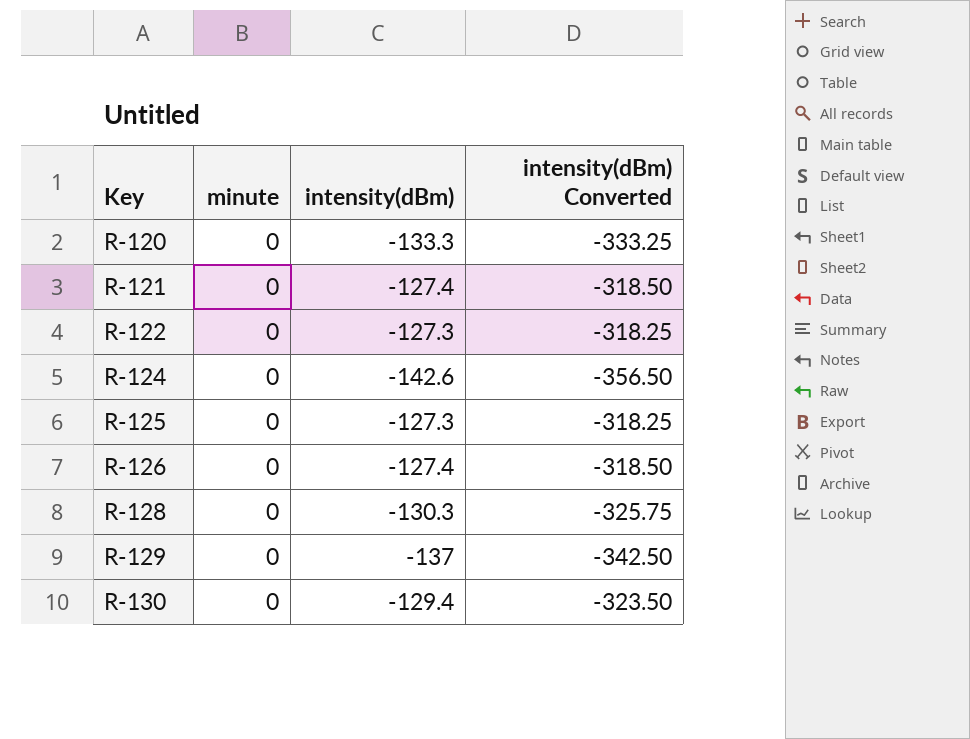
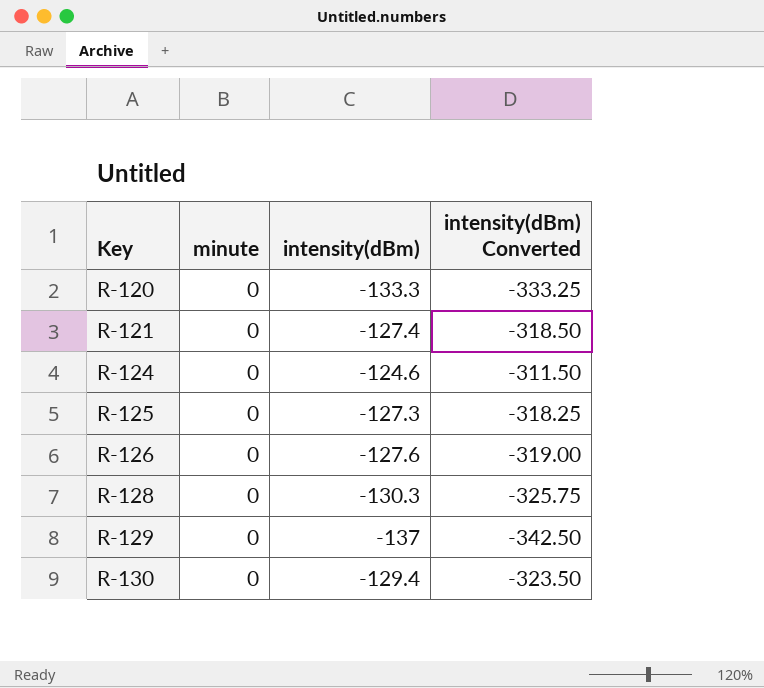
row R-122: 0 | -127.3 | -318.25 -> none
R-124 | intensity(dBm): -142.6 -> -124.6
R-124 | intensity(dBm) Converted: -356.50 -> -311.50
R-126 | intensity(dBm): -127.4 -> -127.6
R-126 | intensity(dBm) Converted: -318.50 -> -319.00

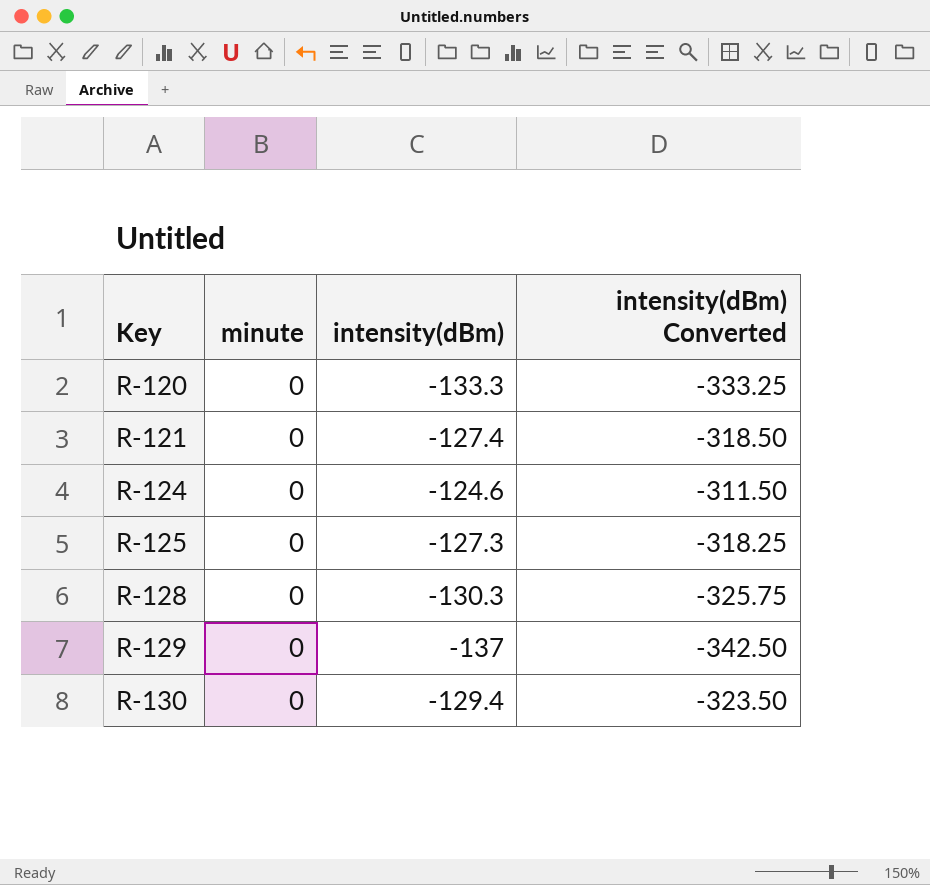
row R-126: 0 | -127.6 | -319.00 -> none

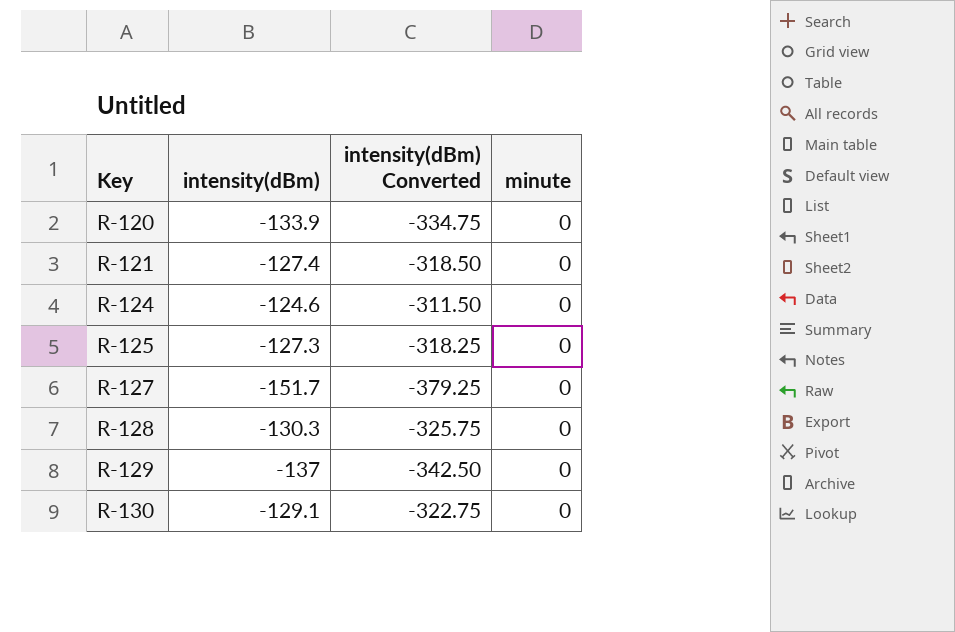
column minute | position: 2 -> 4
R-120 | intensity(dBm): -133.3 -> -133.9
R-120 | intensity(dBm) Converted: -333.25 -> -334.75
row R-127: none -> -151.7 | -379.25 | 0
R-130 | intensity(dBm): -129.4 -> -129.1
R-130 | intensity(dBm) Converted: -323.50 -> -322.75

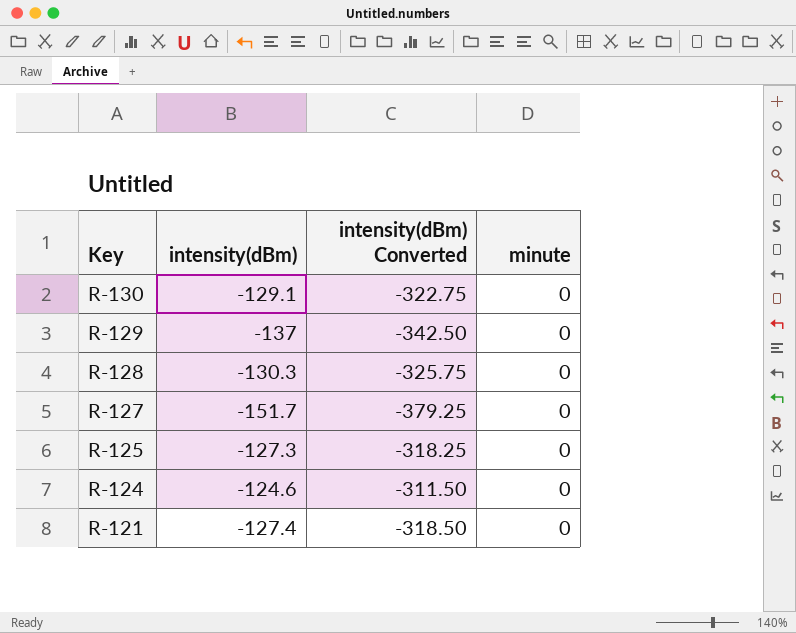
row order: Key ascending -> Key descending
row R-120: -133.9 | -334.75 | 0 -> none

